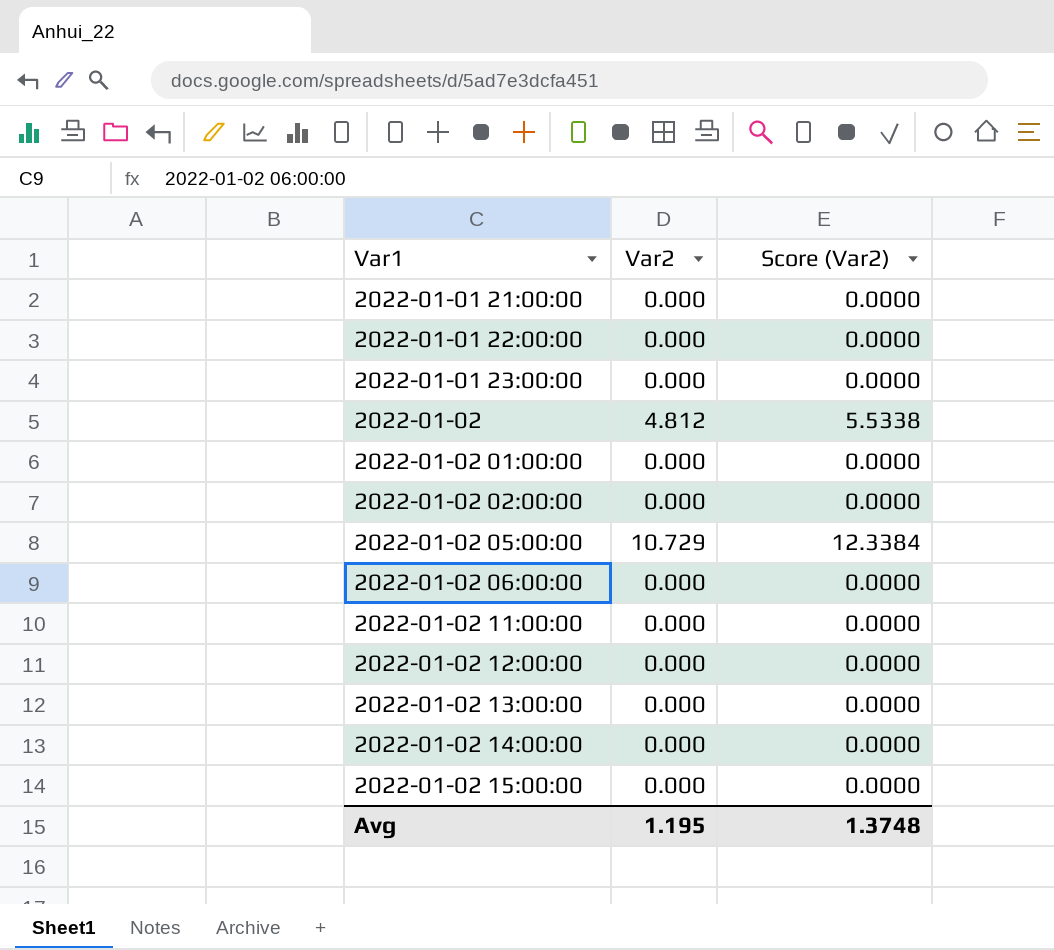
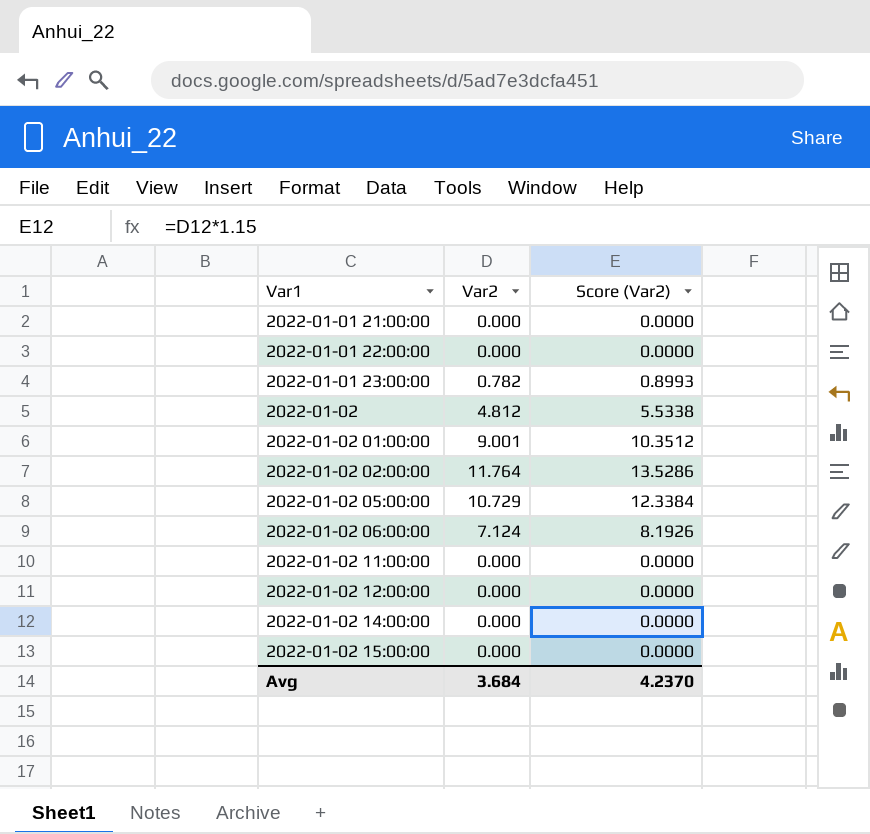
row 2022-01-02 13:00:00: 0.000 | 0.0000 -> none
2022-01-01 23:00:00 | Var2: 0.000 -> 0.782
2022-01-01 23:00:00 | Score (Var2): 0.0000 -> 0.8993
2022-01-02 01:00:00 | Var2: 0.000 -> 9.001
2022-01-02 01:00:00 | Score (Var2): 0.0000 -> 10.3512
2022-01-02 02:00:00 | Var2: 0.000 -> 11.764
2022-01-02 02:00:00 | Score (Var2): 0.0000 -> 13.5286
2022-01-02 06:00:00 | Var2: 0.000 -> 7.124
2022-01-02 06:00:00 | Score (Var2): 0.0000 -> 8.1926
Avg | Var2: 1.195 -> 3.684
Avg | Score (Var2): 1.3748 -> 4.2370

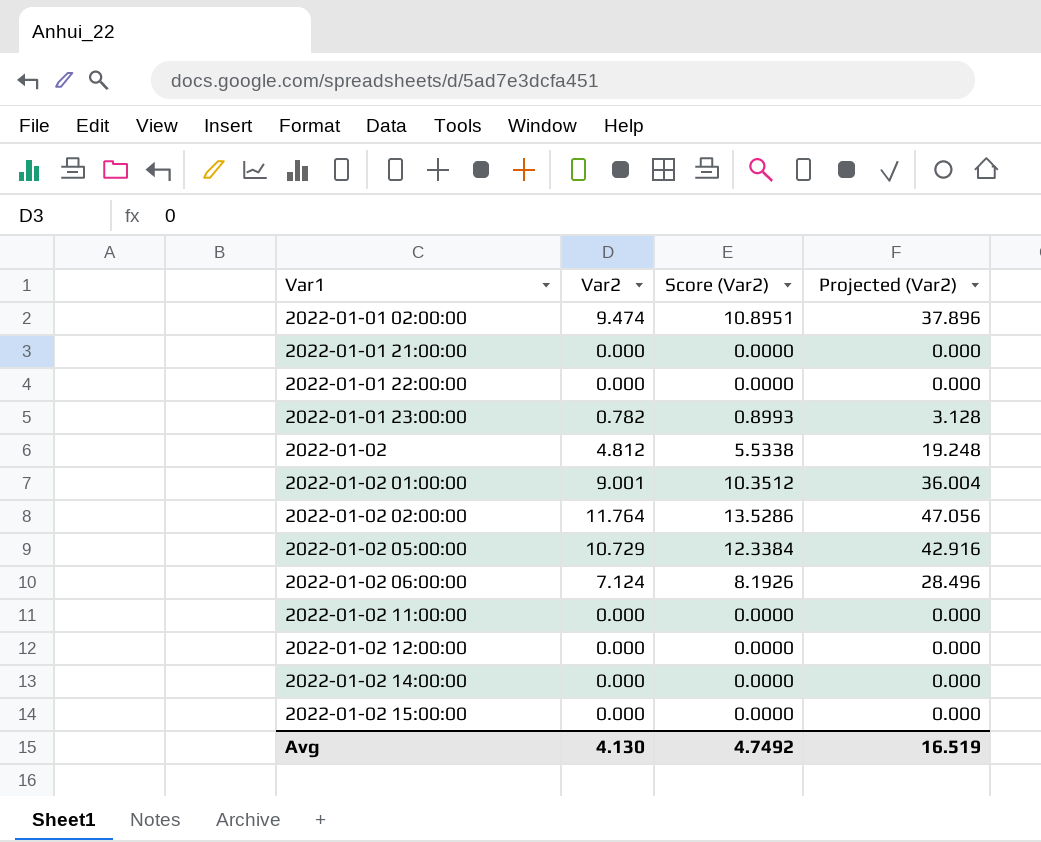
column Projected (Var2) | formula: none -> [Var2] * 4
row 2022-01-01 02:00:00: none -> 9.474 | 10.8951 | 37.896
Avg | Var2: 3.684 -> 4.130
Avg | Score (Var2): 4.2370 -> 4.7492

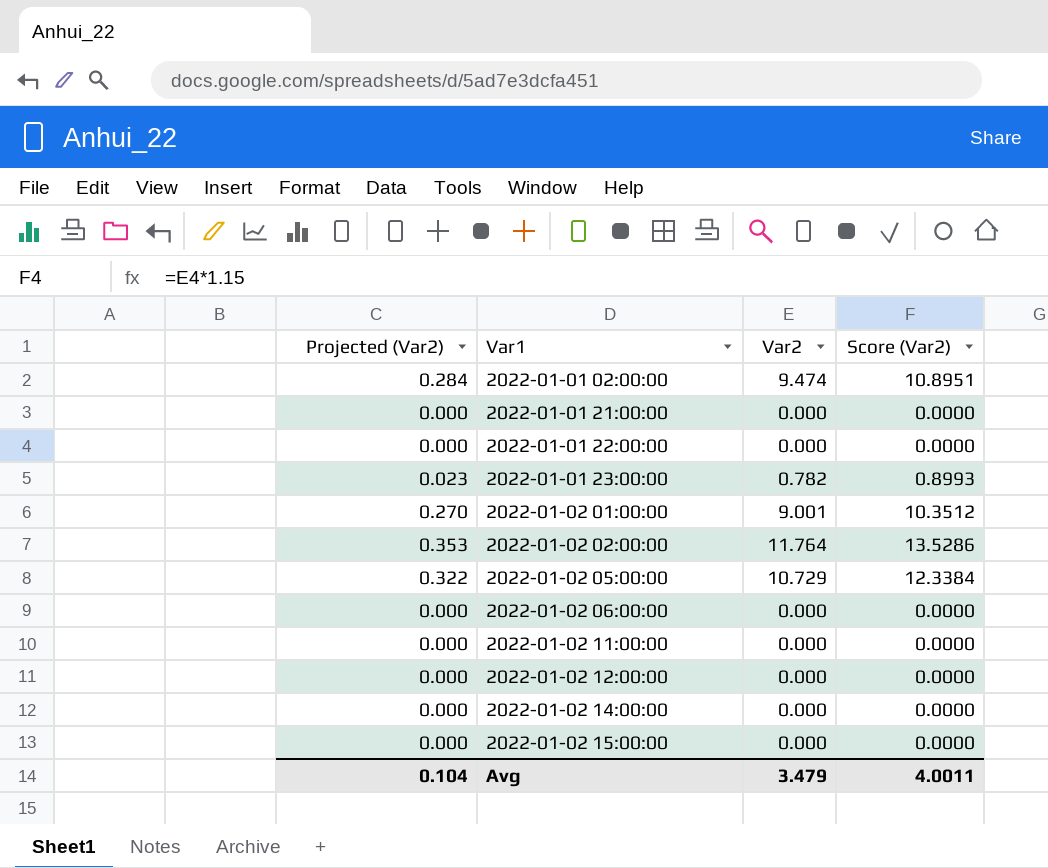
column Projected (Var2) | formula: [Var2] * 4 -> [Var2] * 0.03
column Projected (Var2) | position: 4 -> 1
row 2022-01-02: 4.812 | 5.5338 | 19.248 -> none
2022-01-02 06:00:00 | Var2: 7.124 -> 0.000
2022-01-02 06:00:00 | Score (Var2): 8.1926 -> 0.0000
Avg | Projected (Var2): 16.519 -> 0.104
Avg | Var2: 4.130 -> 3.479
Avg | Score (Var2): 4.7492 -> 4.0011

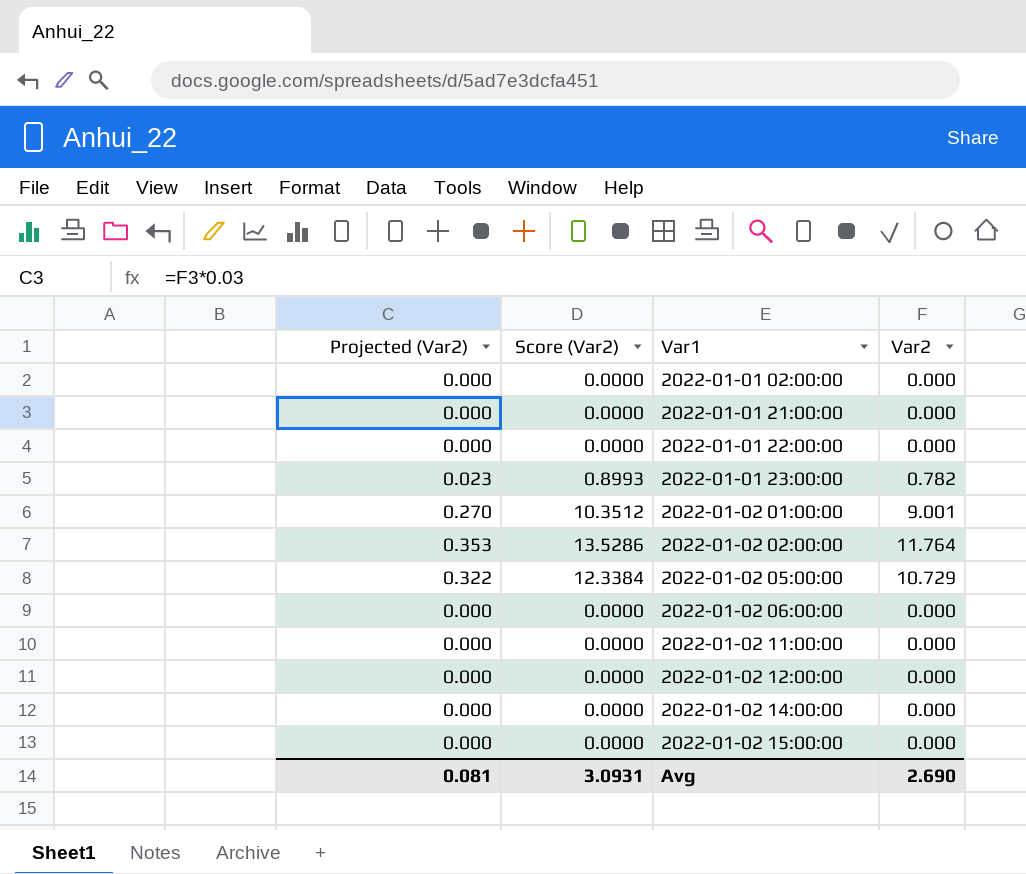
column Score (Var2) | position: 4 -> 2
2022-01-01 02:00:00 | Projected (Var2): 0.284 -> 0.000
2022-01-01 02:00:00 | Score (Var2): 10.8951 -> 0.0000
2022-01-01 02:00:00 | Var2: 9.474 -> 0.000
Avg | Projected (Var2): 0.104 -> 0.081
Avg | Score (Var2): 4.0011 -> 3.0931
Avg | Var2: 3.479 -> 2.690

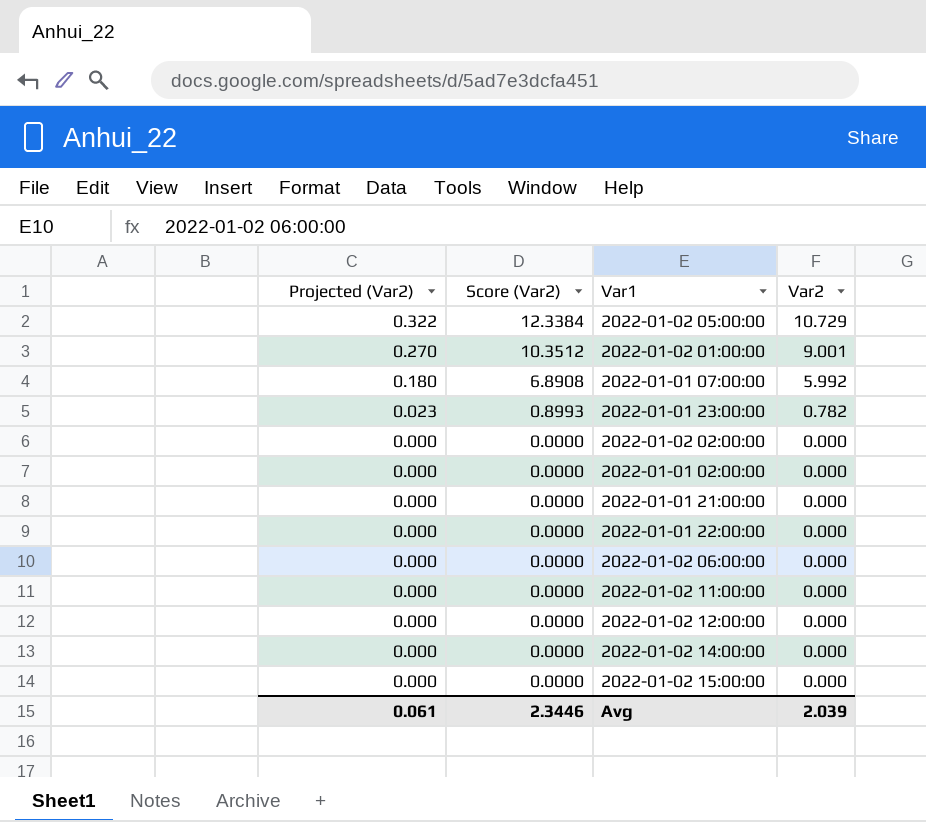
row order: Var1 ascending -> Projected (Var2) descending
row 2022-01-01 07:00:00: none -> 0.180 | 6.8908 | 5.992
2022-01-02 02:00:00 | Projected (Var2): 0.353 -> 0.000
2022-01-02 02:00:00 | Score (Var2): 13.5286 -> 0.0000
2022-01-02 02:00:00 | Var2: 11.764 -> 0.000
Avg | Projected (Var2): 0.081 -> 0.061
Avg | Score (Var2): 3.0931 -> 2.3446
Avg | Var2: 2.690 -> 2.039

